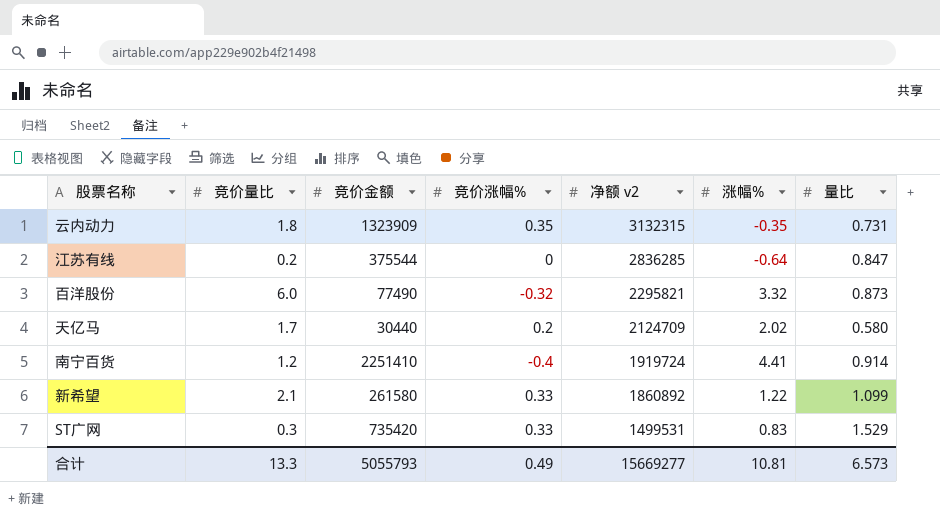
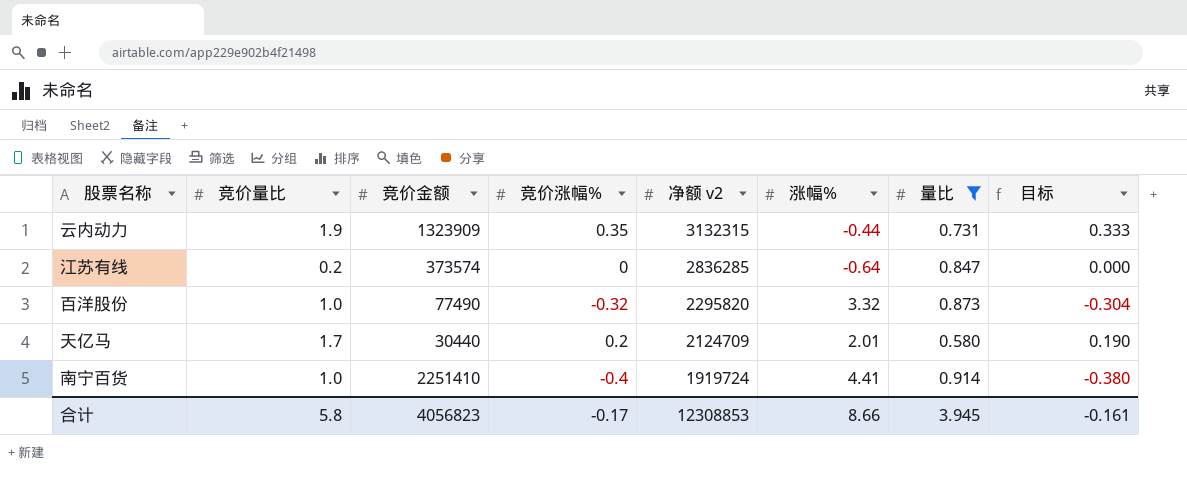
filter: none -> 量比 <= 0.914
column 目标 | formula: none -> [竞价涨幅%] * 0.95
云内动力 | 竞价量比: 1.8 -> 1.9
云内动力 | 涨幅%: -0.35 -> -0.44
江苏有线 | 竞价金额: 375544 -> 373574
百洋股份 | 竞价量比: 6.0 -> 1.0
百洋股份 | 净额 v2: 2295821 -> 2295820
天亿马 | 涨幅%: 2.02 -> 2.01
南宁百货 | 竞价量比: 1.2 -> 1.0
合计 | 竞价量比: 13.3 -> 5.8
合计 | 竞价金额: 5055793 -> 4056823
合计 | 竞价涨幅%: 0.49 -> -0.17
合计 | 净额 v2: 15669277 -> 12308853
合计 | 涨幅%: 10.81 -> 8.66
合计 | 量比: 6.573 -> 3.945

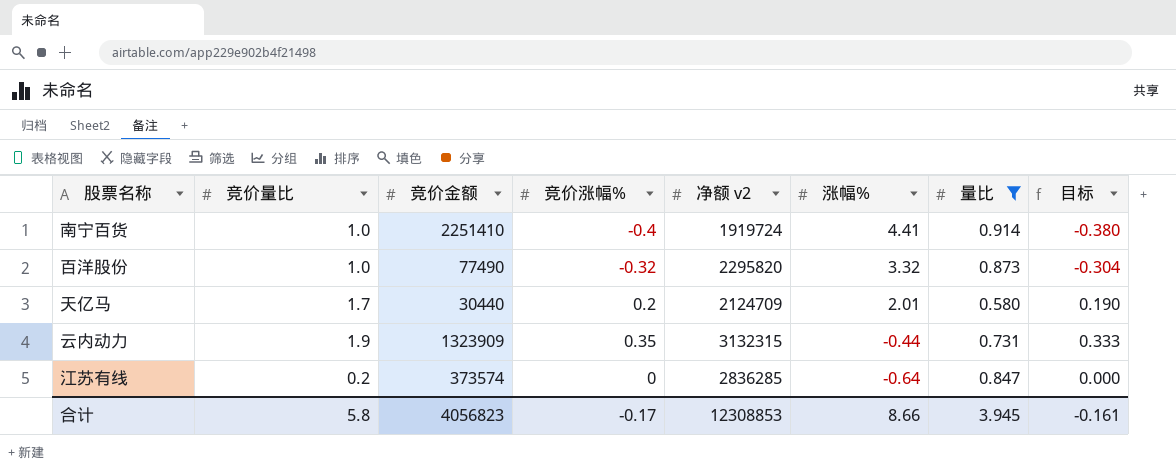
row order: 净额 v2 descending -> 涨幅% descending

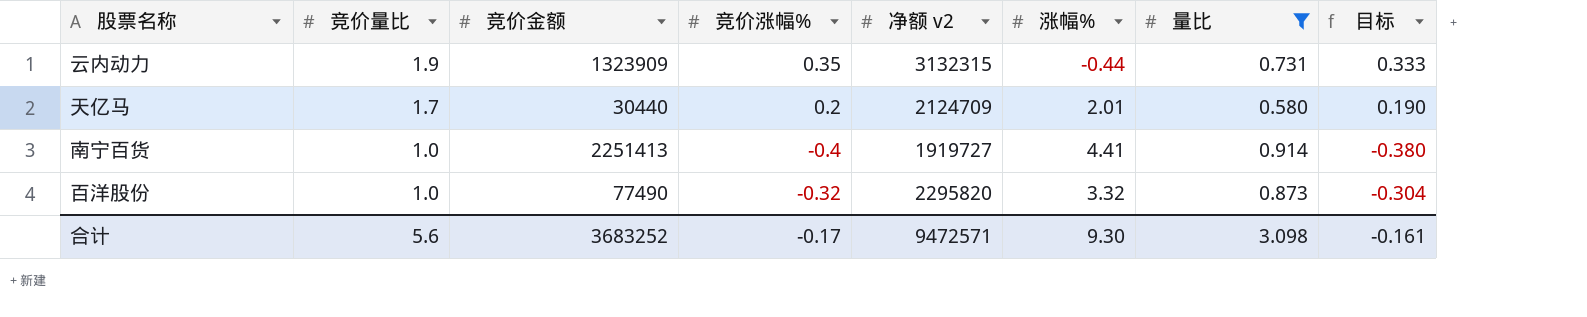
row order: 涨幅% descending -> 竞价量比 descending
row 江苏有线: 0.2 | 373574 | 0 | 2836285 | -0.64 | 0.847 | 0.000 -> none
南宁百货 | 竞价金额: 2251410 -> 2251413
南宁百货 | 净额 v2: 1919724 -> 1919727
合计 | 竞价量比: 5.8 -> 5.6
合计 | 竞价金额: 4056823 -> 3683252
合计 | 净额 v2: 12308853 -> 9472571
合计 | 涨幅%: 8.66 -> 9.30
合计 | 量比: 3.945 -> 3.098

